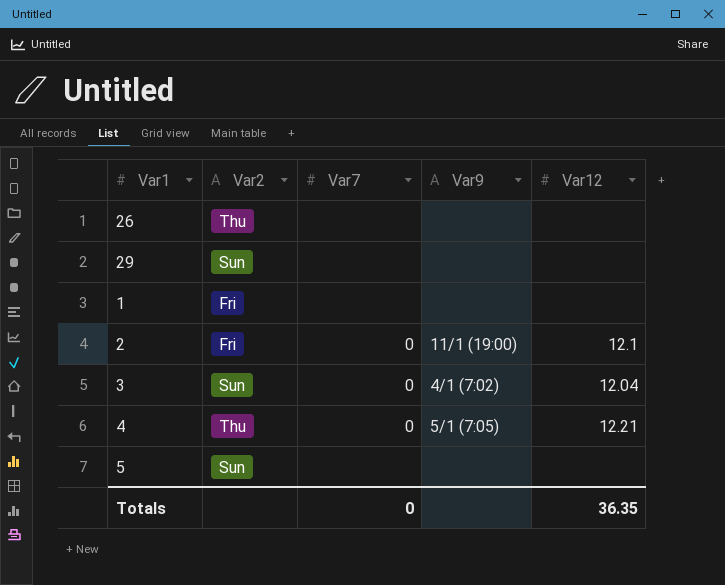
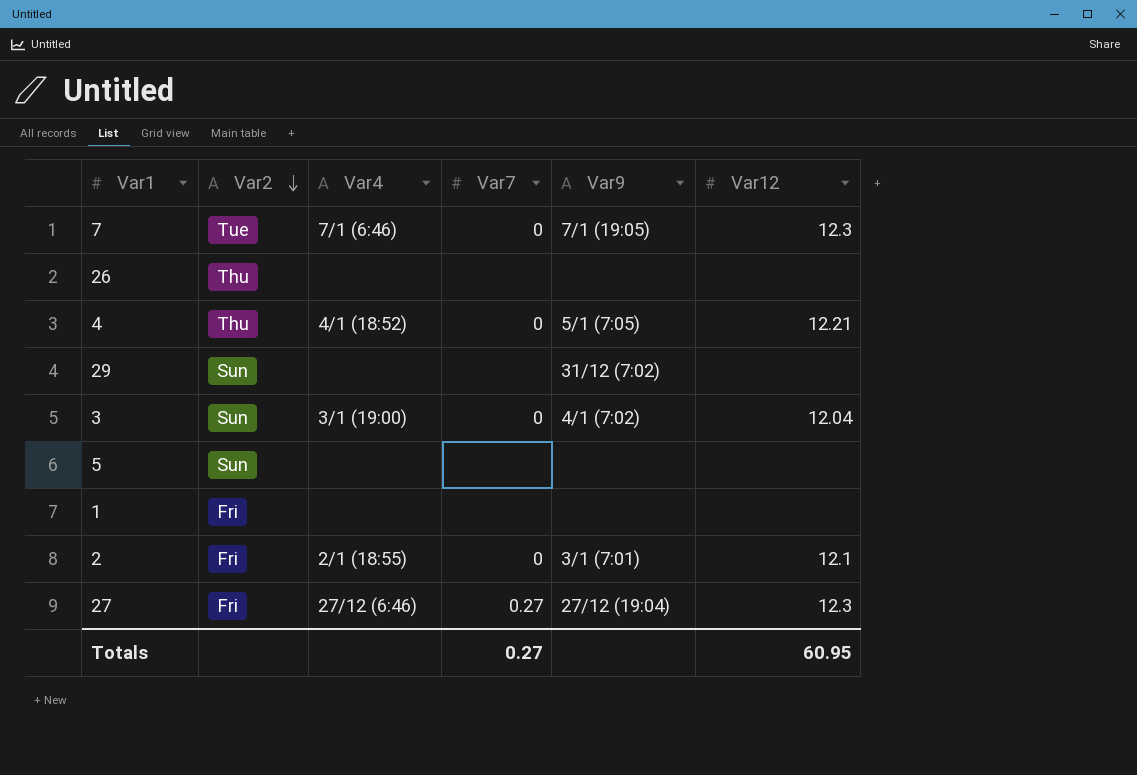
row order: none -> Var2 descending
column Var4 | position: none -> 3
row 7: none -> Tue | 7/1 (6:46) | 0 | 7/1 (19:05) | 12.3
29 | Var9: none -> 31/12 (7:02)
2 | Var9: 11/1 (19:00) -> 3/1 (7:01)
row 27: none -> Fri | 27/12 (6:46) | 0.27 | 27/12 (19:04) | 12.3
Totals | Var7: 0 -> 0.27
Totals | Var12: 36.35 -> 60.95

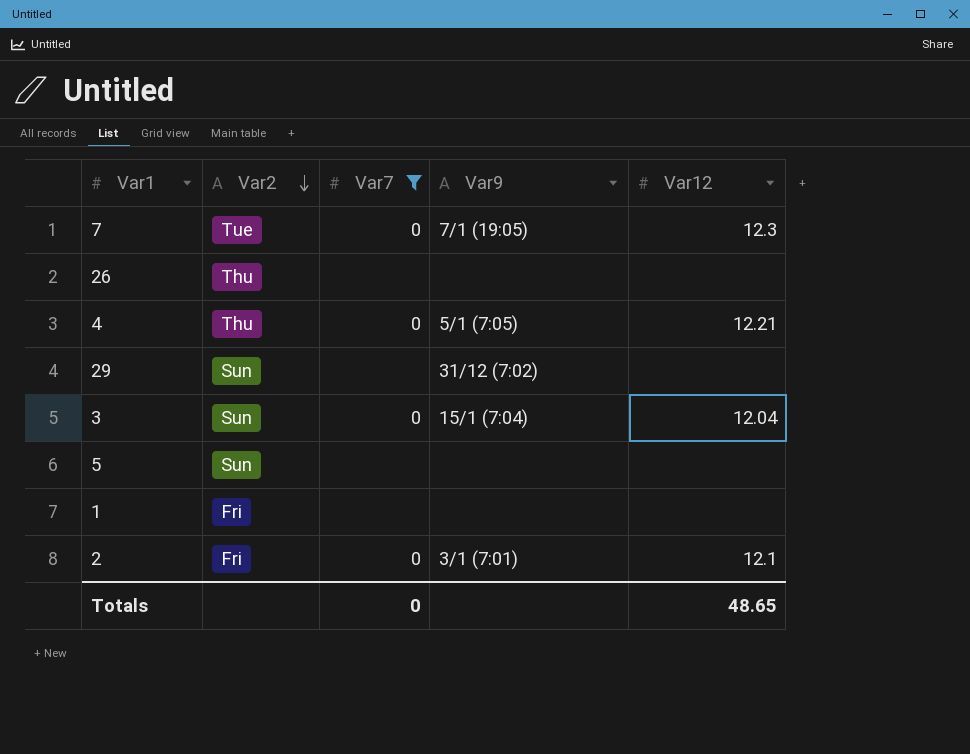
filter: none -> Var7 != 0.27
column Var4 | position: 3 -> none
3 | Var9: 4/1 (7:02) -> 15/1 (7:04)
Totals | Var7: 0.27 -> 0
Totals | Var12: 60.95 -> 48.65

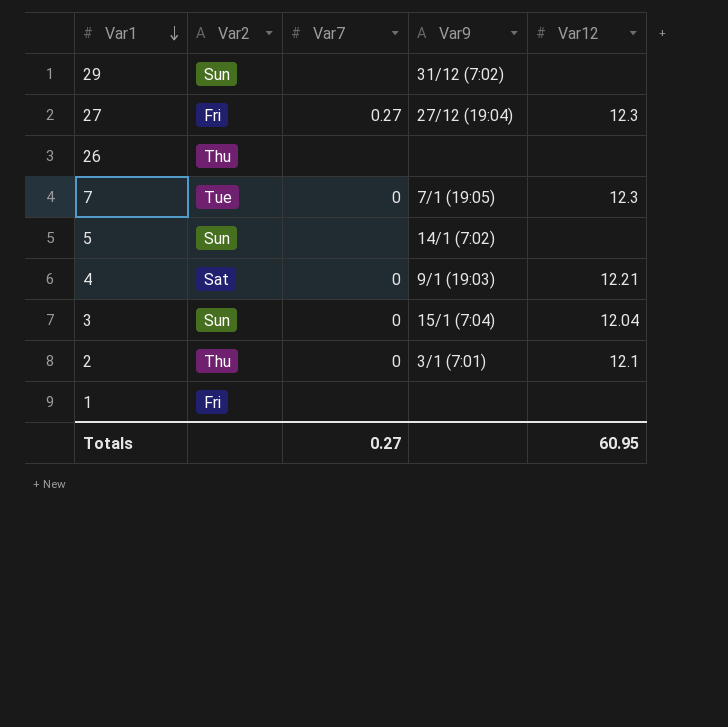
filter: Var7 != 0.27 -> none
row order: Var2 descending -> Var1 descending
5 | Var9: none -> 14/1 (7:02)
4 | Var2: Thu -> Sat
4 | Var9: 5/1 (7:05) -> 9/1 (19:03)
2 | Var2: Fri -> Thu
Totals | Var7: 0 -> 0.27
Totals | Var12: 48.65 -> 60.95

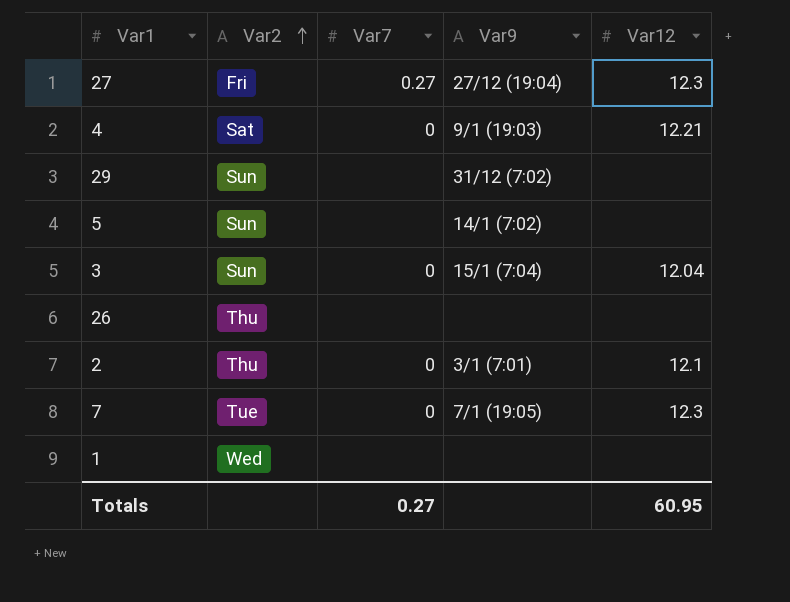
row order: Var1 descending -> Var2 ascending
1 | Var2: Fri -> Wed

